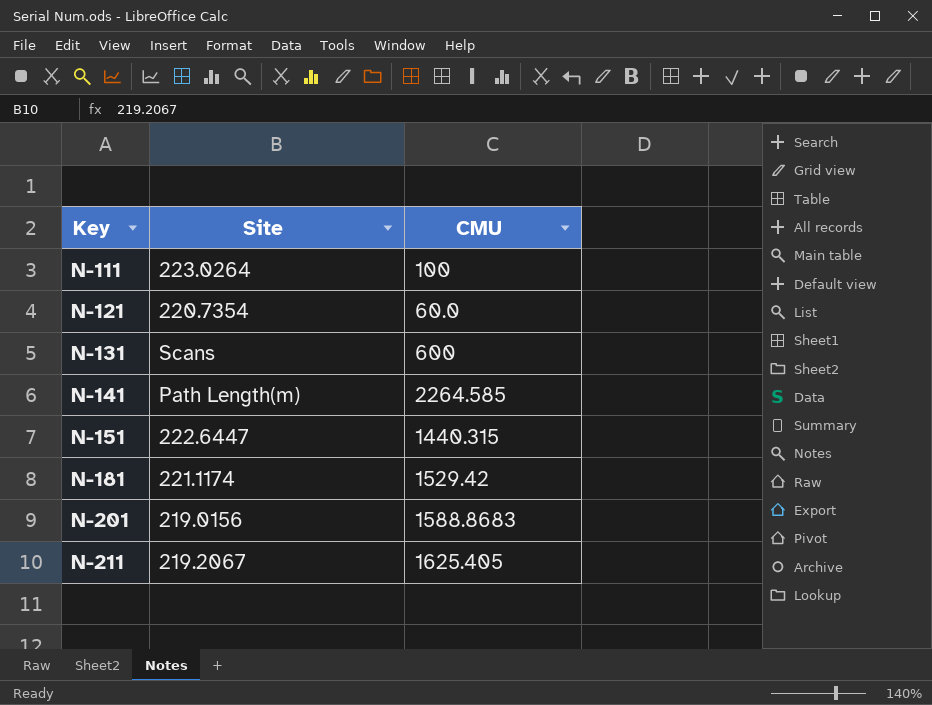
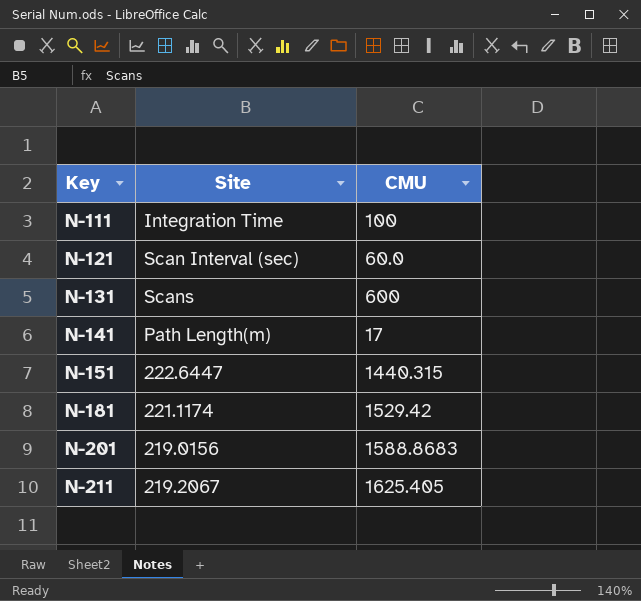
N-111 | Site: 223.0264 -> Integration Time
N-121 | Site: 220.7354 -> Scan Interval (sec)
N-141 | CMU: 2264.585 -> 17

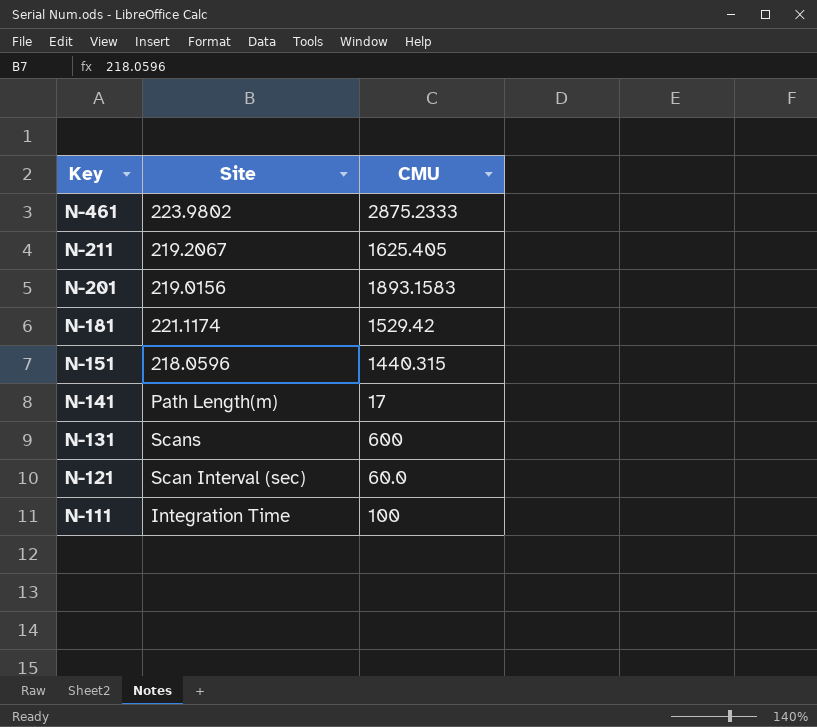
row order: Key ascending -> Key descending
row N-461: none -> 223.9802 | 2875.2333
N-201 | CMU: 1588.8683 -> 1893.1583
N-151 | Site: 222.6447 -> 218.0596

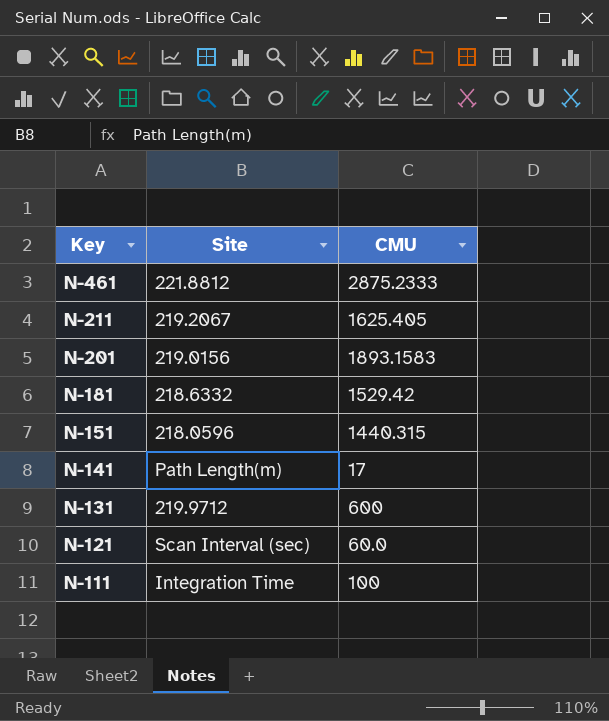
N-461 | Site: 223.9802 -> 221.8812
N-181 | Site: 221.1174 -> 218.6332
N-131 | Site: Scans -> 219.9712

